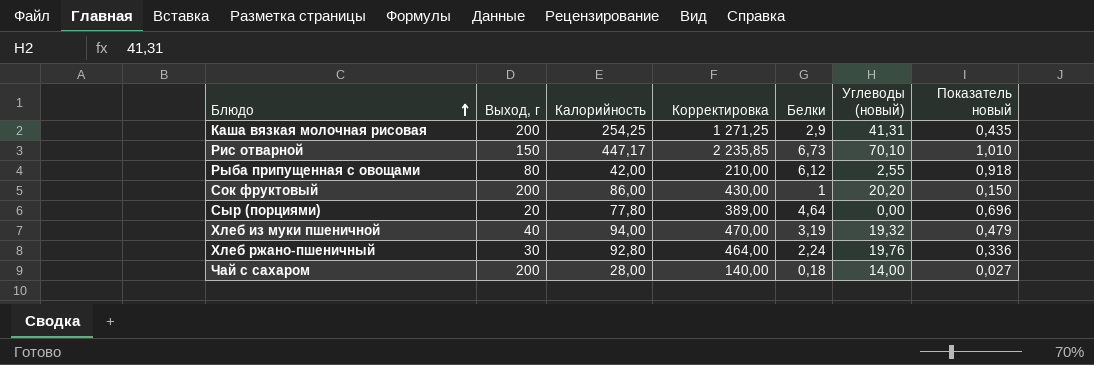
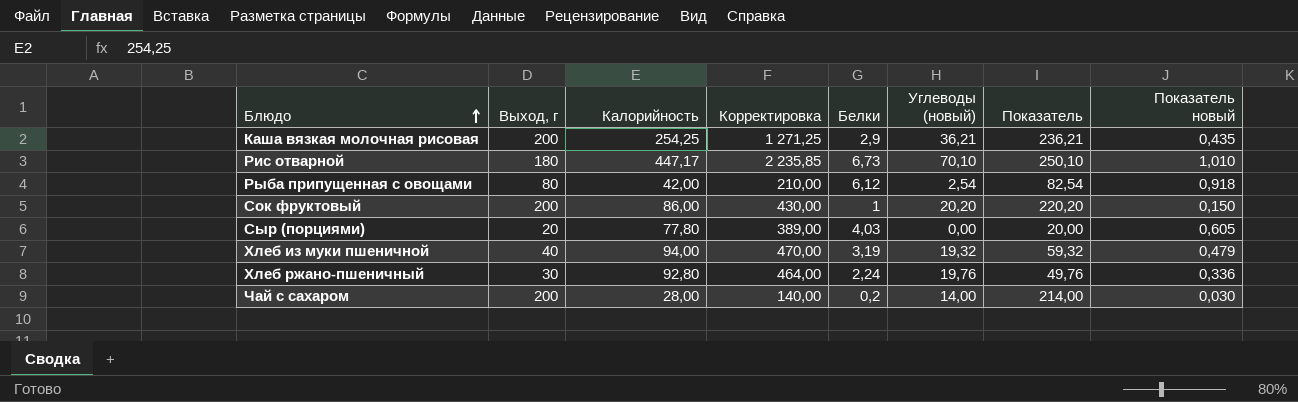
column Показатель | formula: none -> [Выход, г] + [Углеводы (новый)]
Каша вязкая молочная рисовая | Углеводы (новый): 41,31 -> 36,21
Рис отварной | Выход, г: 150 -> 180
Рыба припущенная с овощами | Углеводы (новый): 2,55 -> 2,54
Сыр (порциями) | Белки: 4,64 -> 4,03
Сыр (порциями) | Показатель новый: 0,696 -> 0,605
Чай с сахаром | Белки: 0,18 -> 0,2
Чай с сахаром | Показатель новый: 0,027 -> 0,030

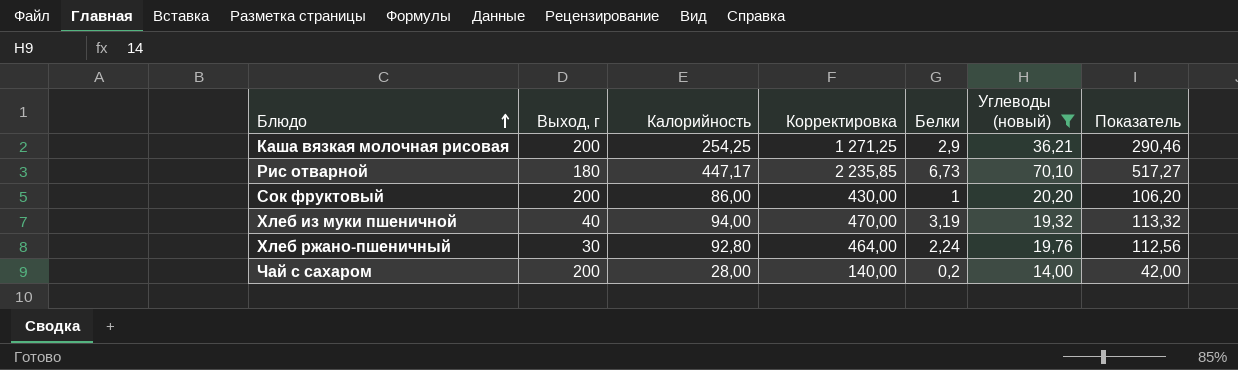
filter: none -> Углеводы (новый) >= 14,00
column Показатель новый | formula: [Белки] * 0,15 -> none
column Показатель | formula: [Выход, г] + [Углеводы (новый)] -> [Калорийность] + [Углеводы (новый)]

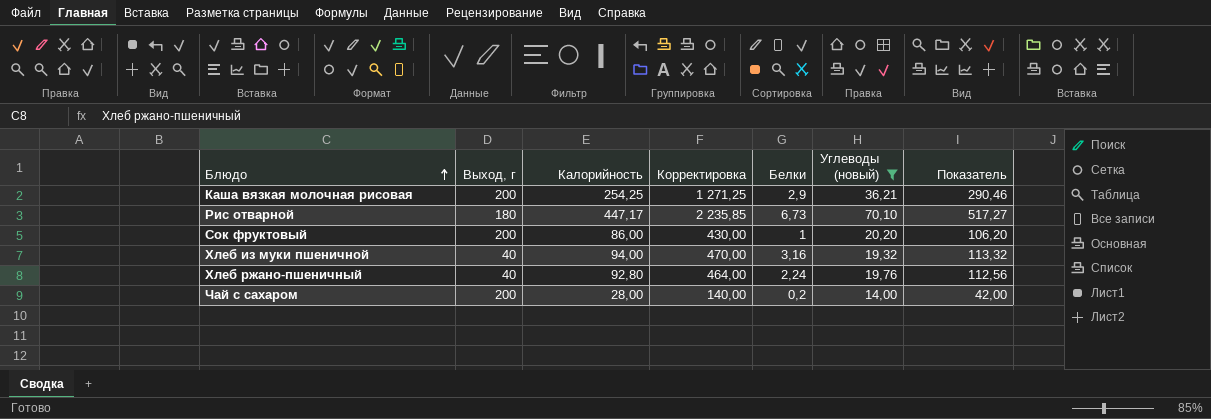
Хлеб из муки пшеничной | Белки: 3,19 -> 3,16
Хлеб ржано-пшеничный | Выход, г: 30 -> 40

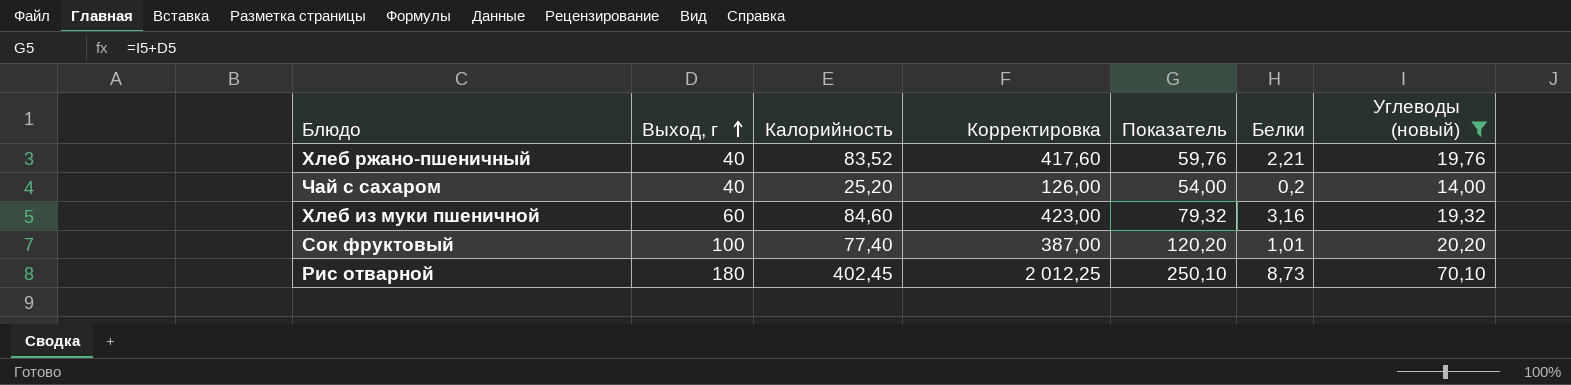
row order: Блюдо ascending -> Выход, г ascending
column Показатель | formula: [Калорийность] + [Углеводы (новый)] -> [Выход, г] + [Углеводы (новый)]
column Показатель | position: 7 -> 5
row Каша вязкая молочная рисовая: 200 | 254,25 | 1 271,25 | 2,9 | 36,21 | 290,46 -> none
Хлеб ржано-пшеничный | Калорийность: 92,80 -> 83,52
Хлеб ржано-пшеничный | Корректировка: 464,00 -> 417,60
Хлеб ржано-пшеничный | Белки: 2,24 -> 2,21
Чай с сахаром | Выход, г: 200 -> 40
Чай с сахаром | Калорийность: 28,00 -> 25,20
Чай с сахаром | Корректировка: 140,00 -> 126,00
Хлеб из муки пшеничной | Выход, г: 40 -> 60
Хлеб из муки пшеничной | Калорийность: 94,00 -> 84,60
Хлеб из муки пшеничной | Корректировка: 470,00 -> 423,00
Сок фруктовый | Выход, г: 200 -> 100
Сок фруктовый | Калорийность: 86,00 -> 77,40
Сок фруктовый | Корректировка: 430,00 -> 387,00
Сок фруктовый | Белки: 1 -> 1,01
Рис отварной | Калорийность: 447,17 -> 402,45
Рис отварной | Корректировка: 2 235,85 -> 2 012,25
Рис отварной | Белки: 6,73 -> 8,73

